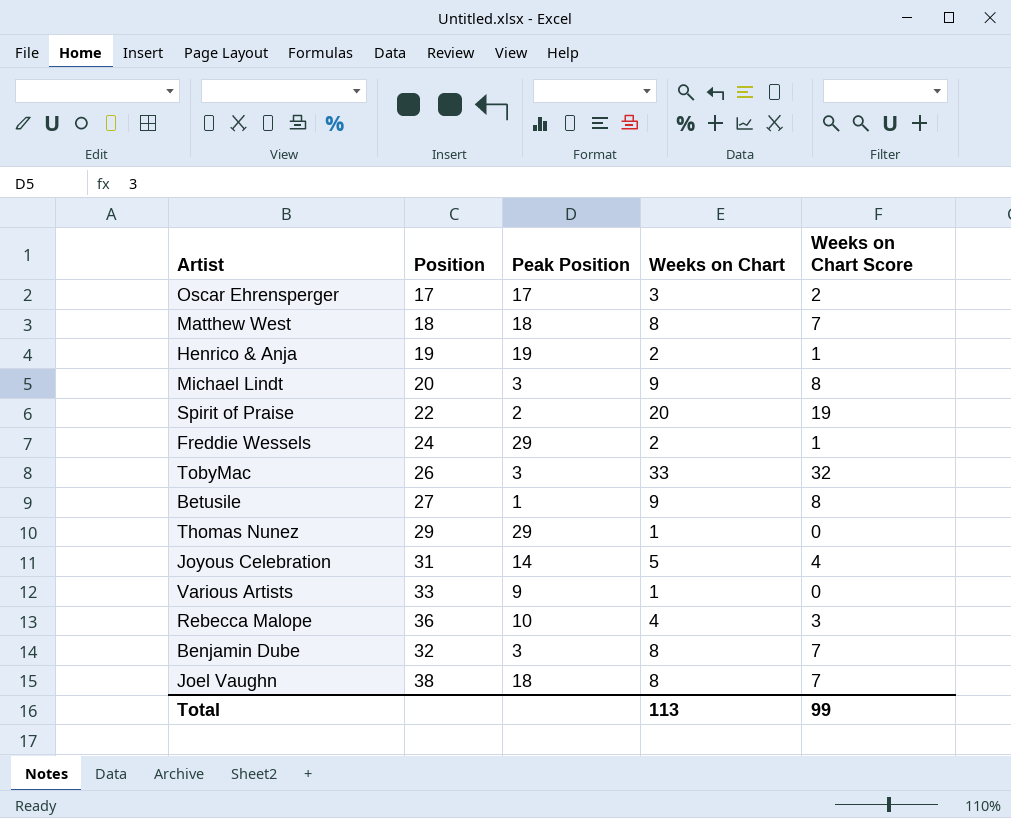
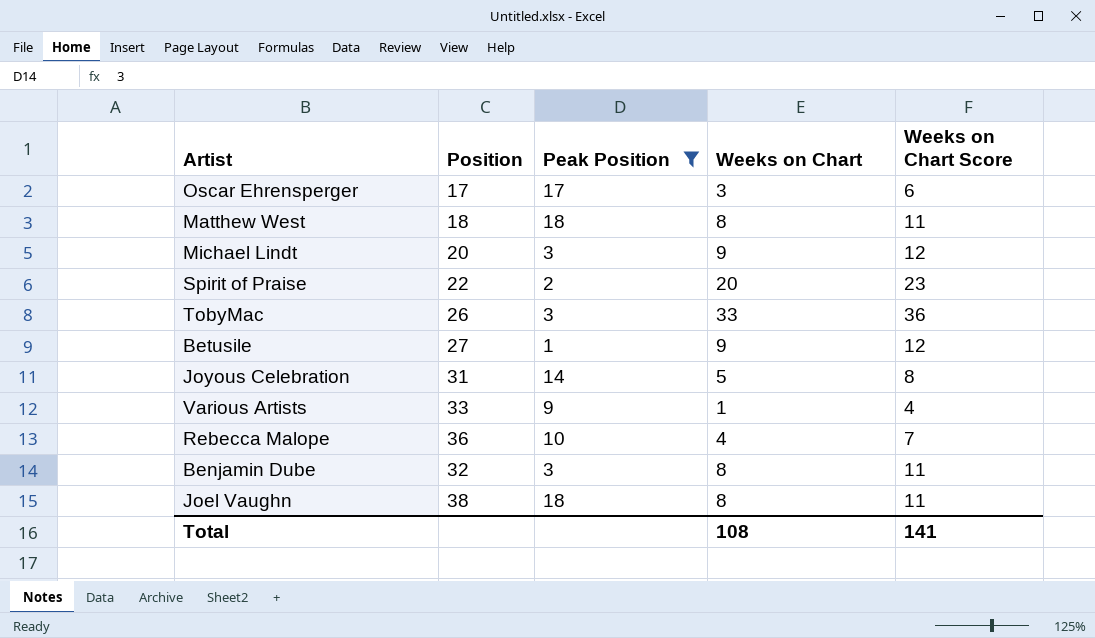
filter: none -> Peak Position <= 18
column Weeks on Chart Score | formula: [Weeks on Chart] - 1 -> [Weeks on Chart] + 3
Total | Weeks on Chart: 113 -> 108
Total | Weeks on Chart Score: 99 -> 141

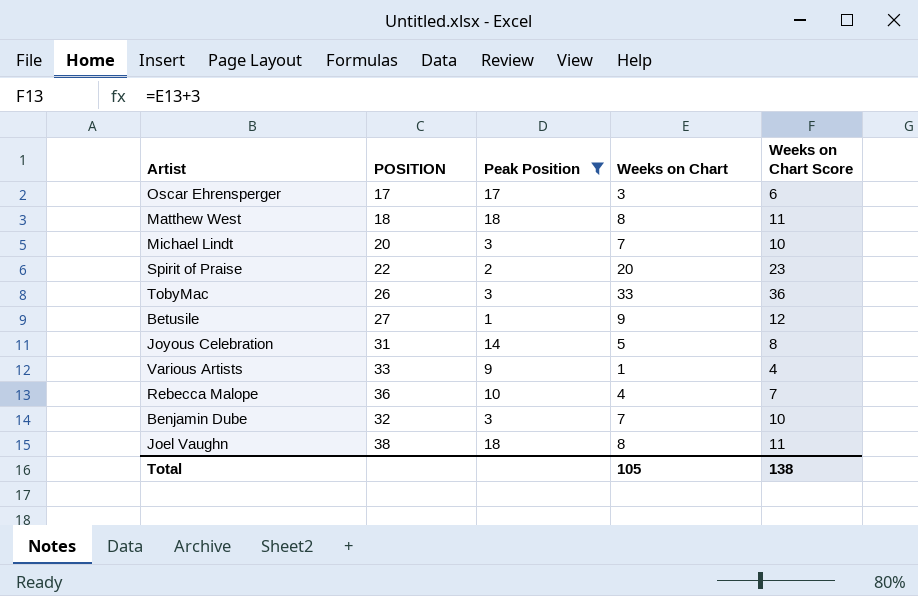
column name: Position -> POSITION
Michael Lindt | Weeks on Chart: 9 -> 7
Michael Lindt | Weeks on Chart Score: 12 -> 10
Benjamin Dube | Weeks on Chart: 8 -> 7
Benjamin Dube | Weeks on Chart Score: 11 -> 10
Total | Weeks on Chart: 108 -> 105
Total | Weeks on Chart Score: 141 -> 138

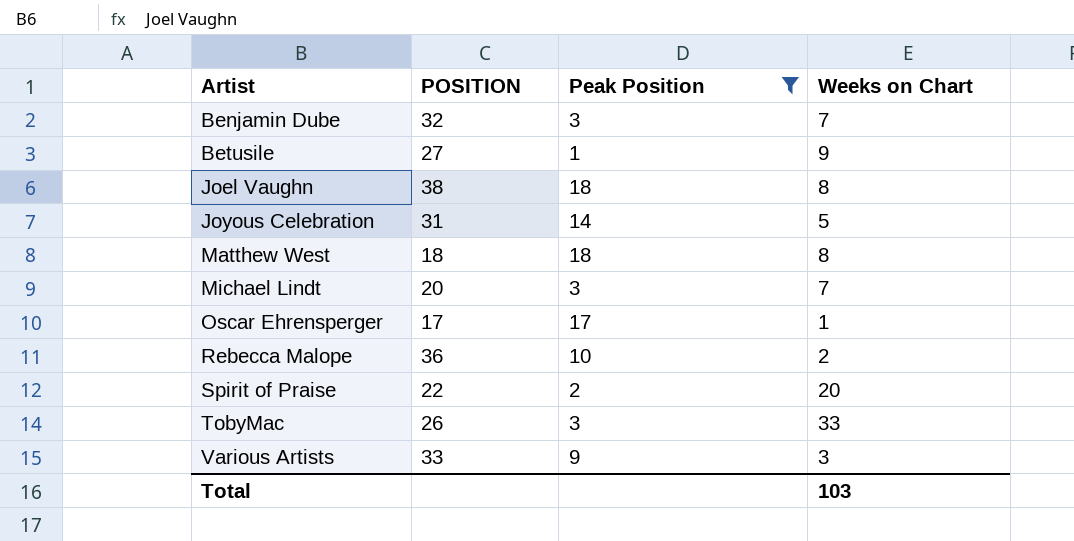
row order: none -> Artist ascending
column Weeks on Chart Score | formula: [Weeks on Chart] + 3 -> none
Oscar Ehrensperger | Weeks on Chart: 3 -> 1
Rebecca Malope | Weeks on Chart: 4 -> 2
Various Artists | Weeks on Chart: 1 -> 3
Total | Weeks on Chart: 105 -> 103

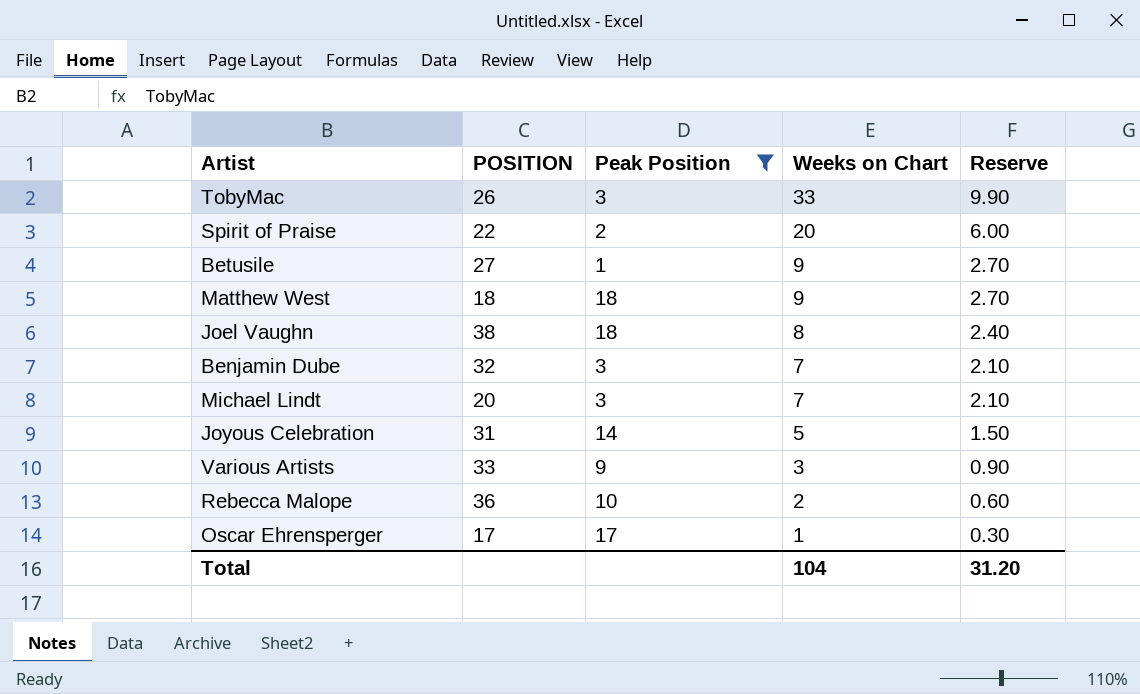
row order: Artist ascending -> Weeks on Chart descending
column Reserve | formula: none -> [Weeks on Chart] * 0.3
Matthew West | Weeks on Chart: 8 -> 9
Total | Weeks on Chart: 103 -> 104

